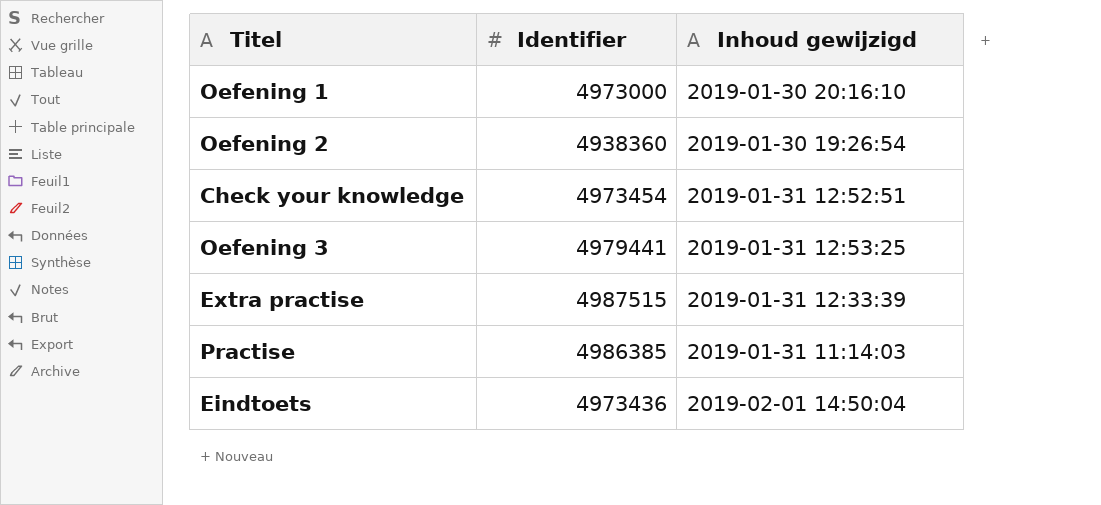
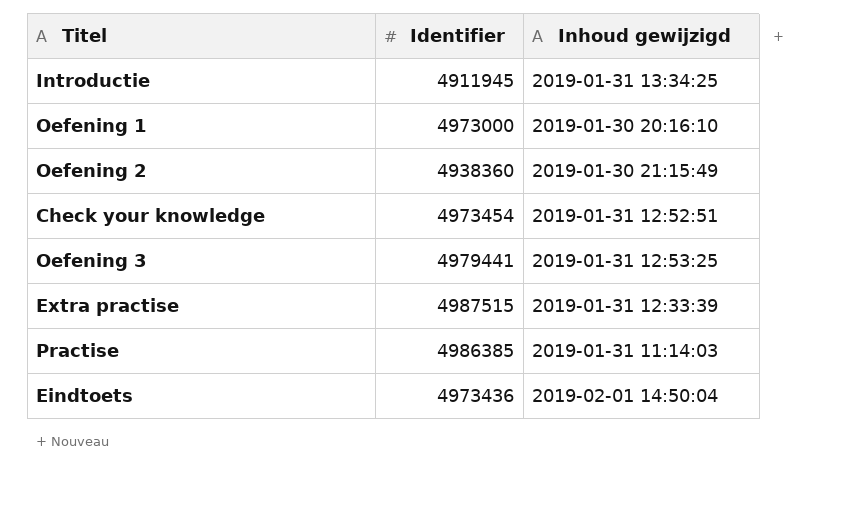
row Introductie: none -> 4911945 | 2019-01-31 13:34:25
Oefening 2 | Inhoud gewijzigd: 2019-01-30 19:26:54 -> 2019-01-30 21:15:49

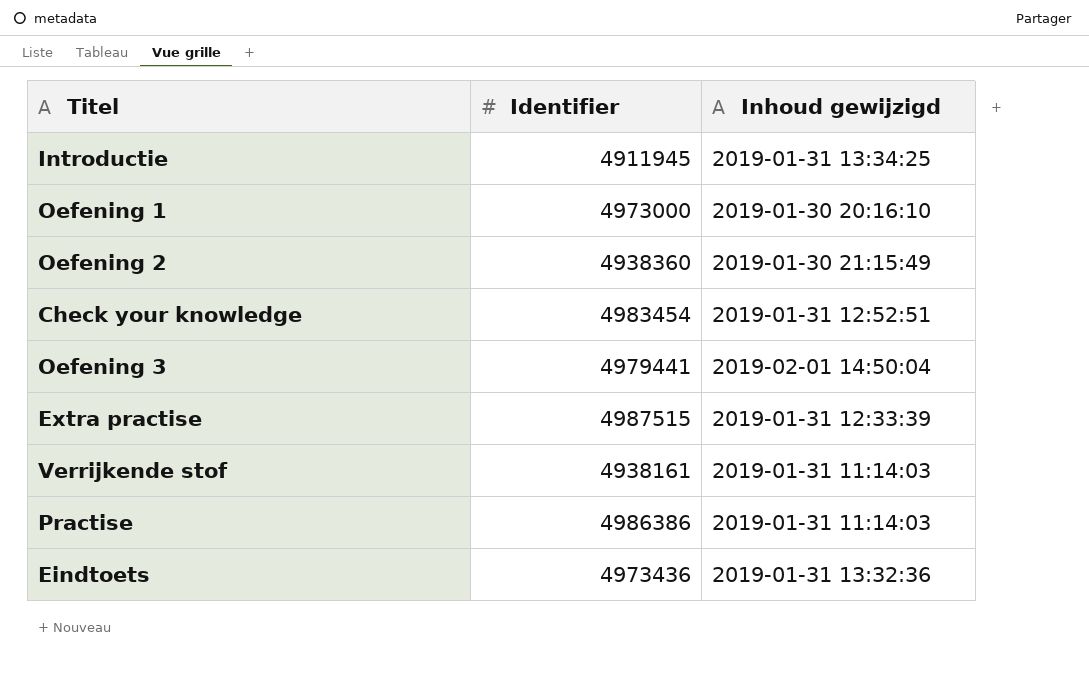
Check your knowledge | Identifier: 4973454 -> 4983454
Oefening 3 | Inhoud gewijzigd: 2019-01-31 12:53:25 -> 2019-02-01 14:50:04
row Verrijkende stof: none -> 4938161 | 2019-01-31 11:14:03
Practise | Identifier: 4986385 -> 4986386
Eindtoets | Inhoud gewijzigd: 2019-02-01 14:50:04 -> 2019-01-31 13:32:36

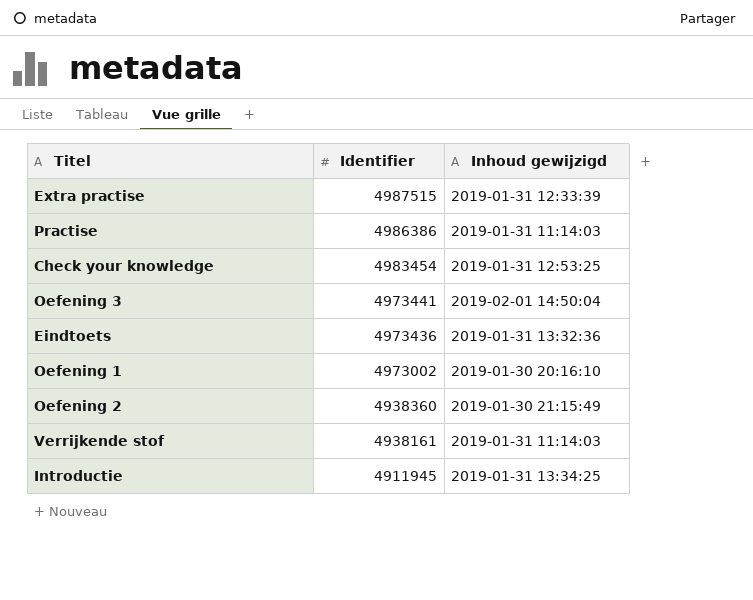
row order: none -> Identifier descending
Check your knowledge | Inhoud gewijzigd: 2019-01-31 12:52:51 -> 2019-01-31 12:53:25
Oefening 3 | Identifier: 4979441 -> 4973441
Oefening 1 | Identifier: 4973000 -> 4973002

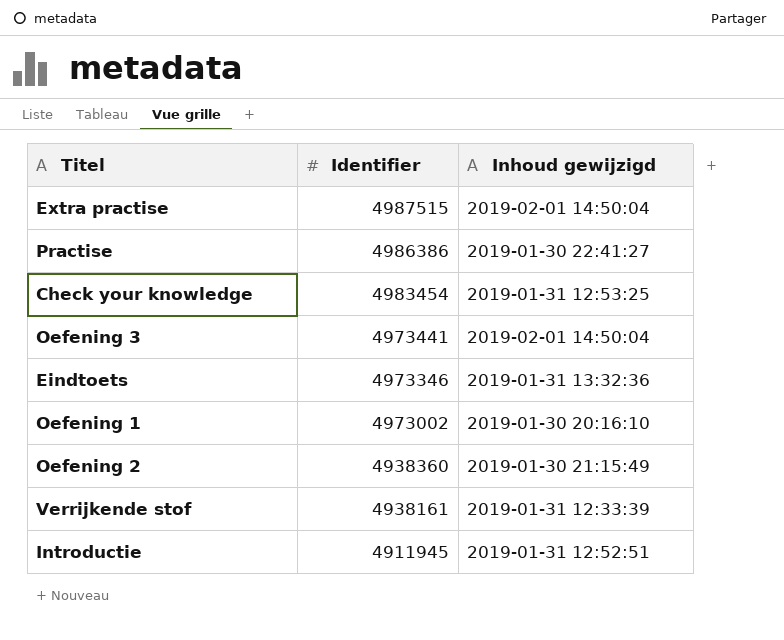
Extra practise | Inhoud gewijzigd: 2019-01-31 12:33:39 -> 2019-02-01 14:50:04
Practise | Inhoud gewijzigd: 2019-01-31 11:14:03 -> 2019-01-30 22:41:27
Eindtoets | Identifier: 4973436 -> 4973346
Verrijkende stof | Inhoud gewijzigd: 2019-01-31 11:14:03 -> 2019-01-31 12:33:39
Introductie | Inhoud gewijzigd: 2019-01-31 13:34:25 -> 2019-01-31 12:52:51

